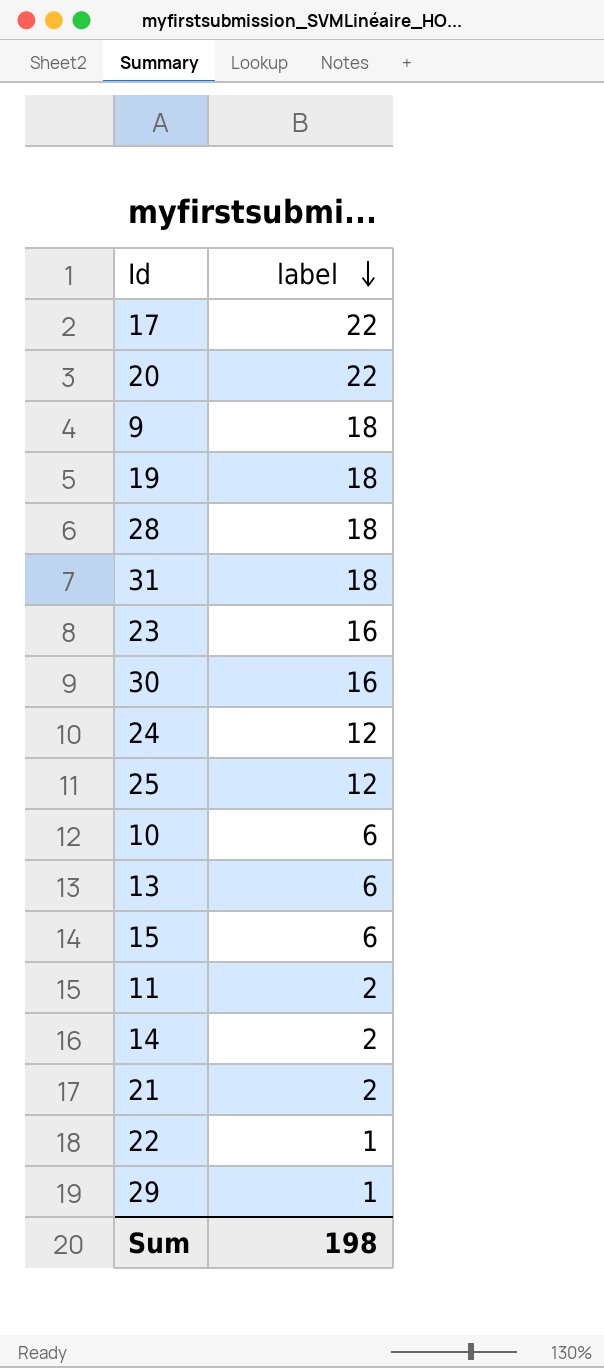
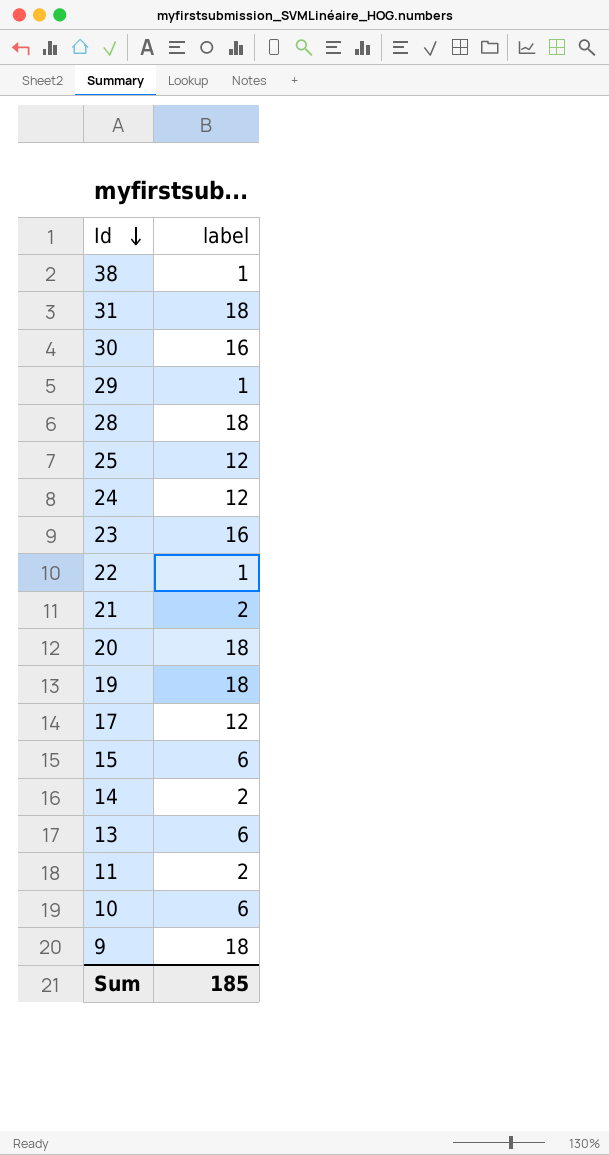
row order: label descending -> Id descending
row 38: none -> 1
20 | label: 22 -> 18
17 | label: 22 -> 12
Sum | label: 198 -> 185

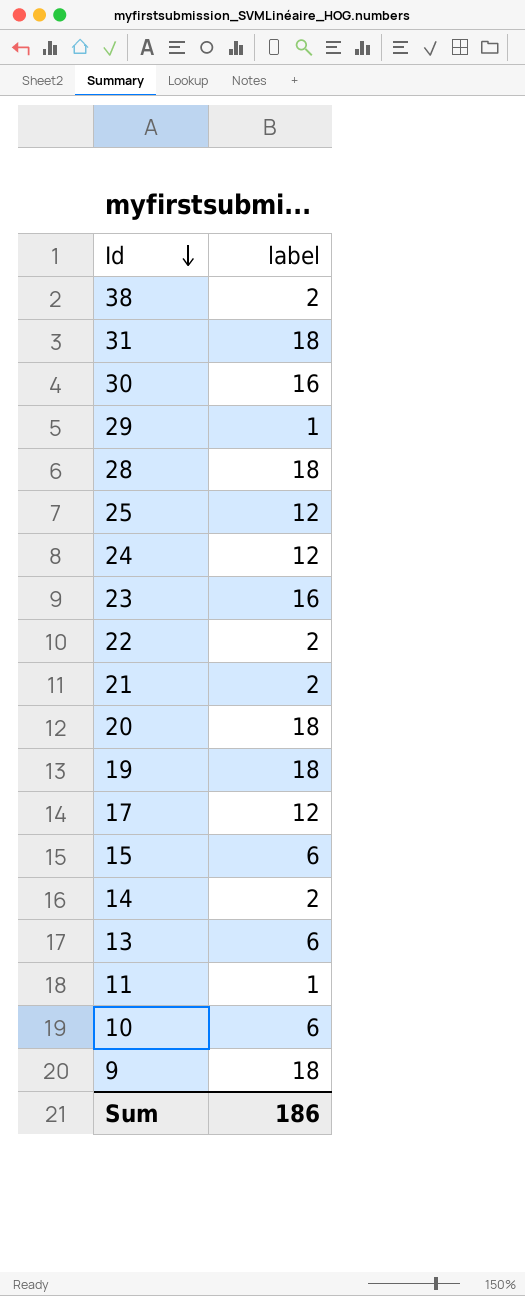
38 | label: 1 -> 2
22 | label: 1 -> 2
11 | label: 2 -> 1
Sum | label: 185 -> 186

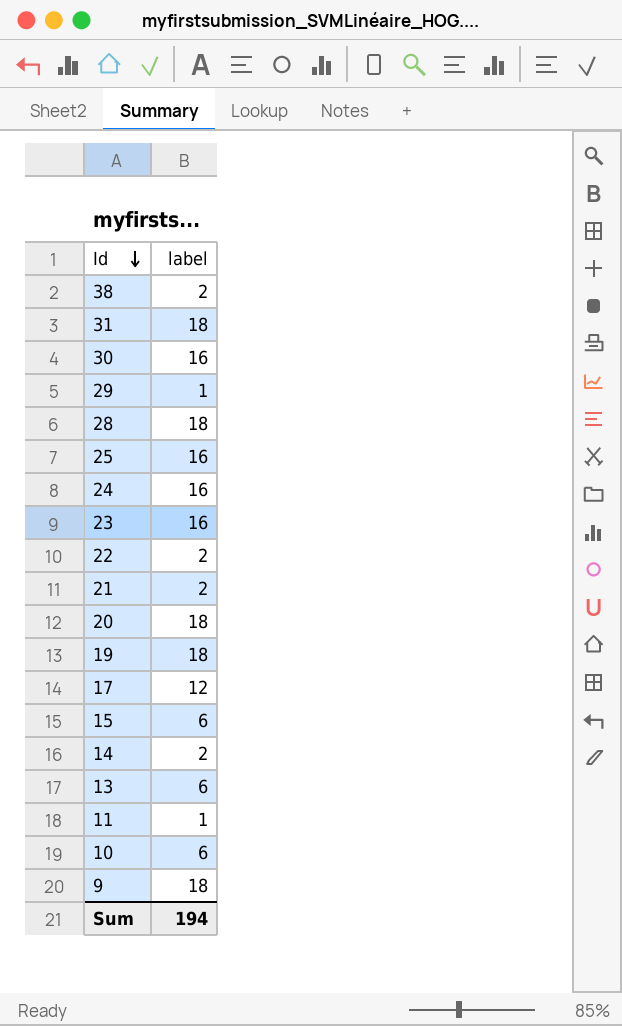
25 | label: 12 -> 16
24 | label: 12 -> 16
Sum | label: 186 -> 194

